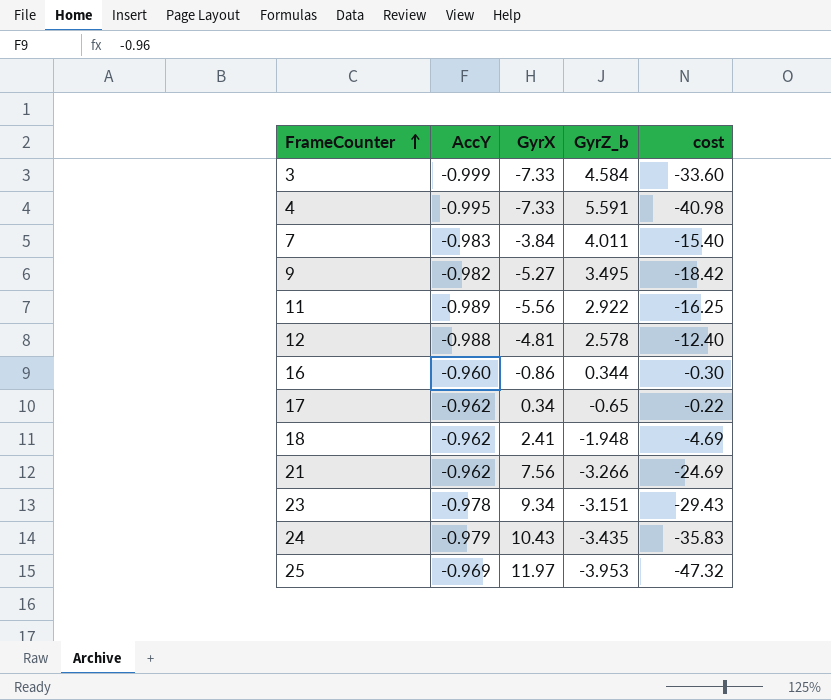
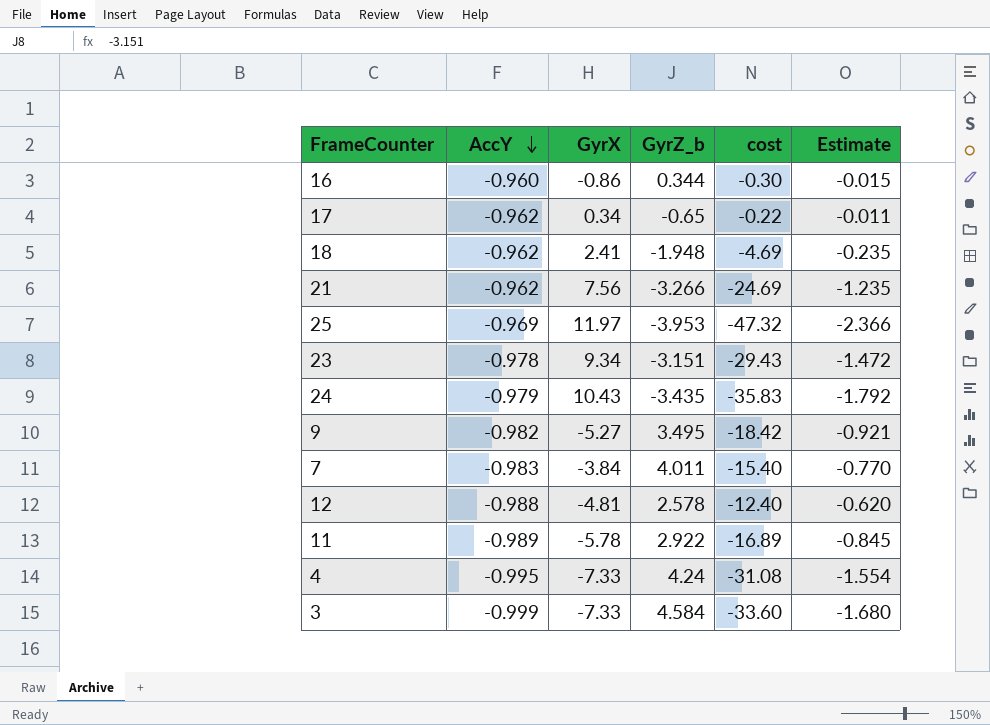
row order: FrameCounter ascending -> AccY descending
column Estimate | formula: none -> [cost] * 0.05
11 | GyrX: -5.56 -> -5.78
11 | cost: -16.25 -> -16.89
4 | GyrZ_b: 5.591 -> 4.24
4 | cost: -40.98 -> -31.08

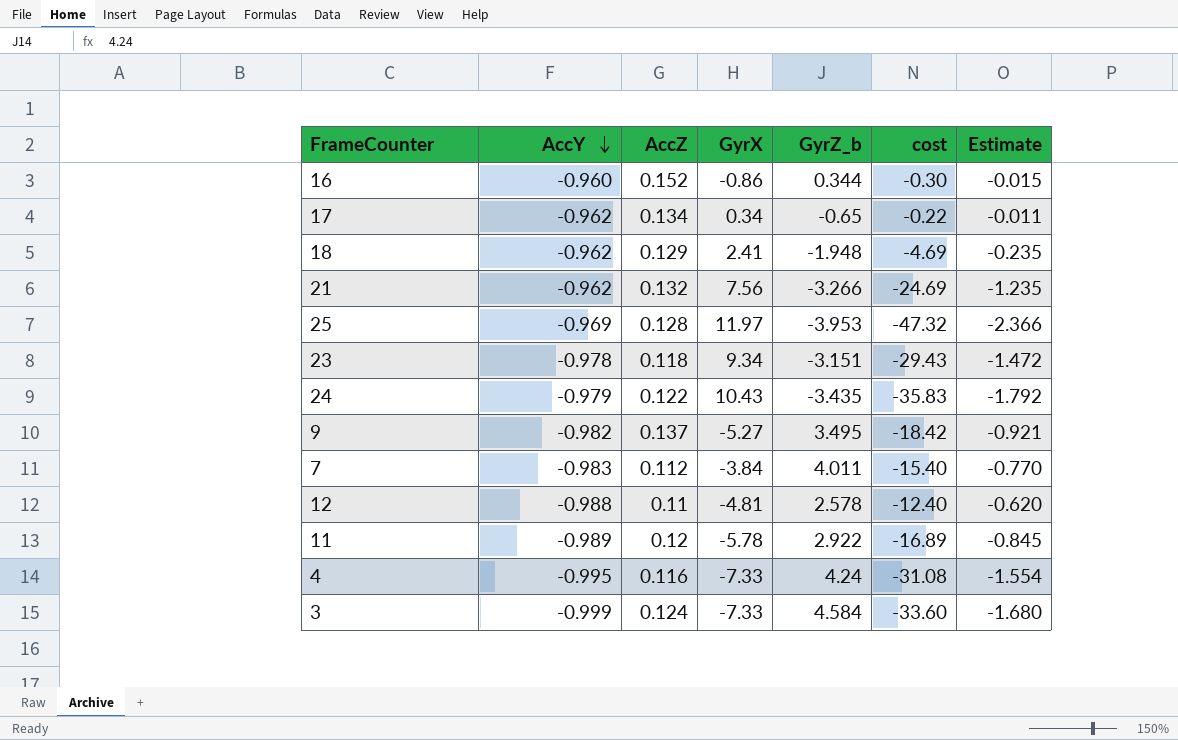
column AccZ | position: none -> 3

